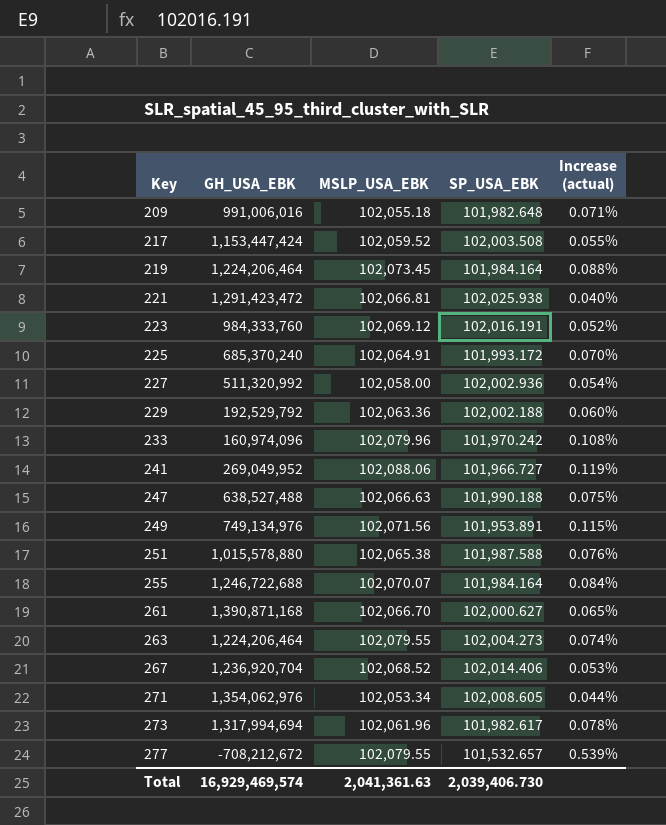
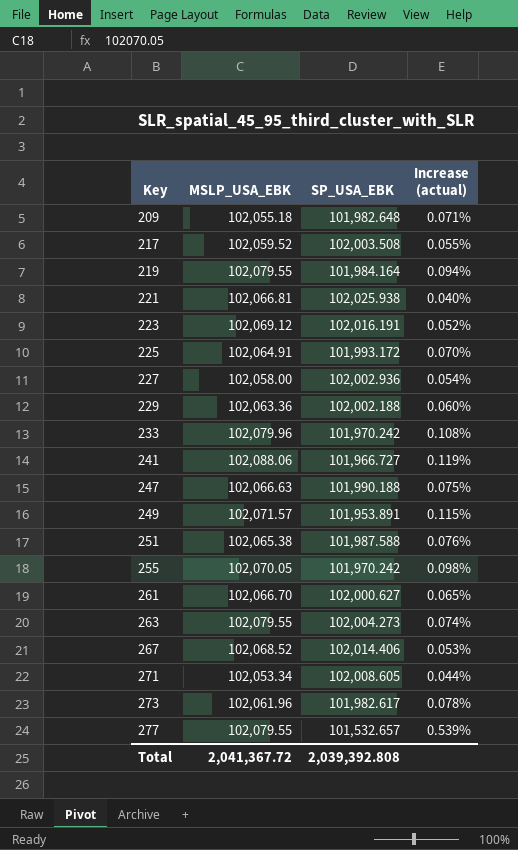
column GH_USA_EBK | position: 2 -> none
219 | MSLP_USA_EBK: 102,073.45 -> 102,079.55
219 | Increase (actual): 0.088% -> 0.094%
249 | MSLP_USA_EBK: 102,071.56 -> 102,071.57
255 | MSLP_USA_EBK: 102,070.07 -> 102,070.05
255 | SP_USA_EBK: 101,984.164 -> 101,970.242
255 | Increase (actual): 0.084% -> 0.098%
Total | MSLP_USA_EBK: 2,041,361.63 -> 2,041,367.72
Total | SP_USA_EBK: 2,039,406.730 -> 2,039,392.808

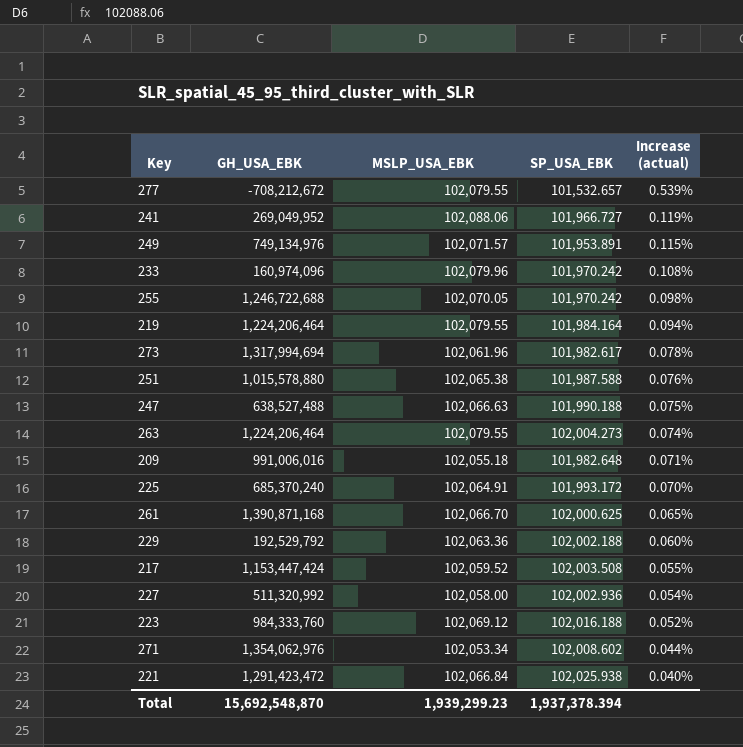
row order: Key ascending -> Increase (actual) descending
column GH_USA_EBK | position: none -> 2
row 267: 102,068.52 | 102,014.406 | 0.053% -> none
261 | SP_USA_EBK: 102,000.627 -> 102,000.625
223 | SP_USA_EBK: 102,016.191 -> 102,016.188
271 | SP_USA_EBK: 102,008.605 -> 102,008.602
221 | MSLP_USA_EBK: 102,066.81 -> 102,066.84
Total | MSLP_USA_EBK: 2,041,367.72 -> 1,939,299.23
Total | SP_USA_EBK: 2,039,392.808 -> 1,937,378.394

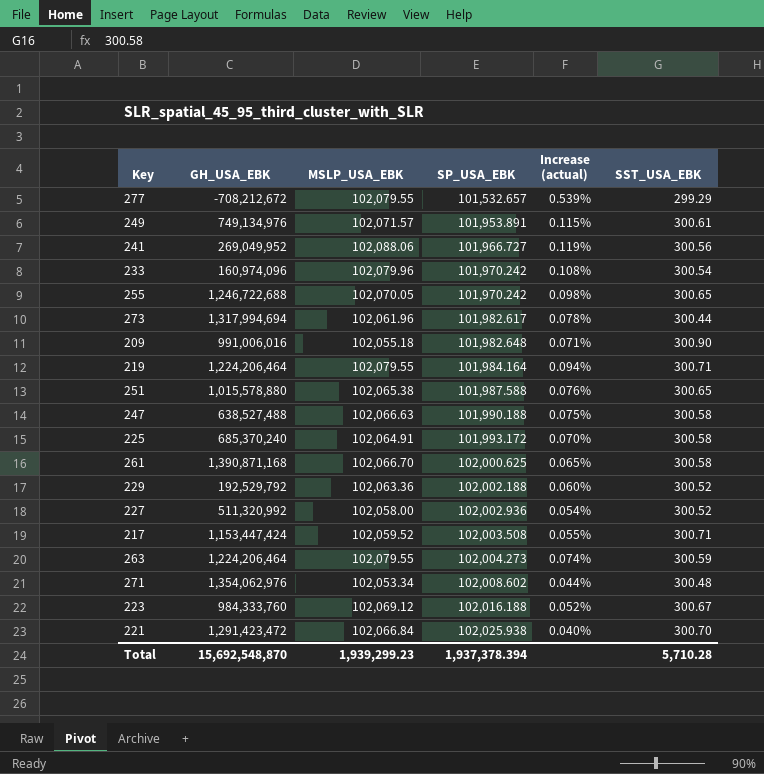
row order: Increase (actual) descending -> SP_USA_EBK ascending
column SST_USA_EBK | position: none -> 6

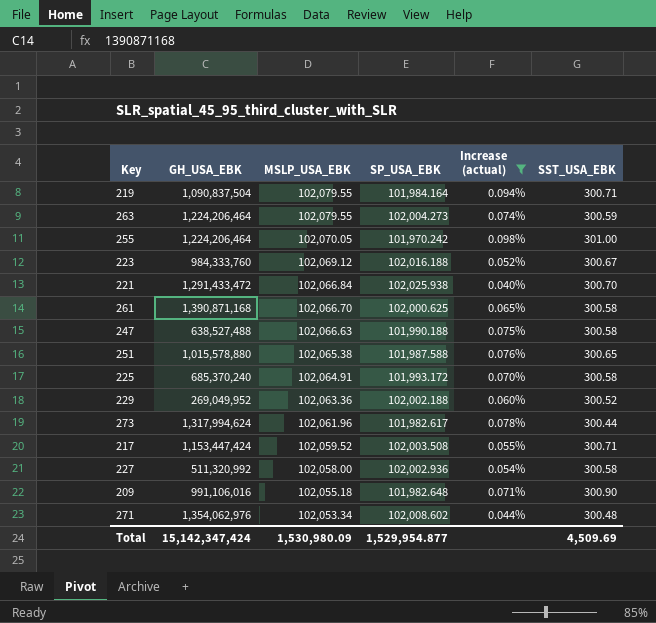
filter: none -> Increase (actual) <= 0.098%
row order: SP_USA_EBK ascending -> MSLP_USA_EBK descending
219 | GH_USA_EBK: 1,224,206,464 -> 1,090,837,504
255 | GH_USA_EBK: 1,246,722,688 -> 1,224,206,464
255 | SST_USA_EBK: 300.65 -> 301.00
221 | GH_USA_EBK: 1,291,423,472 -> 1,291,433,472
229 | GH_USA_EBK: 192,529,792 -> 269,049,952
273 | GH_USA_EBK: 1,317,994,694 -> 1,317,994,624
227 | SST_USA_EBK: 300.52 -> 300.58
209 | GH_USA_EBK: 991,006,016 -> 991,106,016
Total | GH_USA_EBK: 15,692,548,870 -> 15,142,347,424
Total | MSLP_USA_EBK: 1,939,299.23 -> 1,530,980.09
Total | SP_USA_EBK: 1,937,378.394 -> 1,529,954.877
Total | SST_USA_EBK: 5,710.28 -> 4,509.69

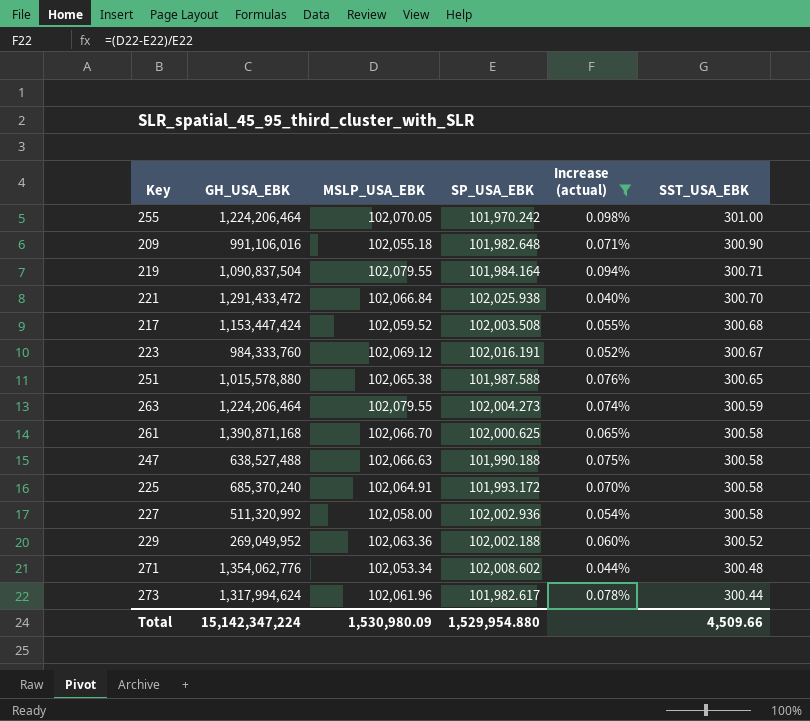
row order: MSLP_USA_EBK descending -> SST_USA_EBK descending
217 | SST_USA_EBK: 300.71 -> 300.68
223 | SP_USA_EBK: 102,016.188 -> 102,016.191
271 | GH_USA_EBK: 1,354,062,976 -> 1,354,062,776
Total | GH_USA_EBK: 15,142,347,424 -> 15,142,347,224
Total | SP_USA_EBK: 1,529,954.877 -> 1,529,954.880
Total | SST_USA_EBK: 4,509.69 -> 4,509.66

